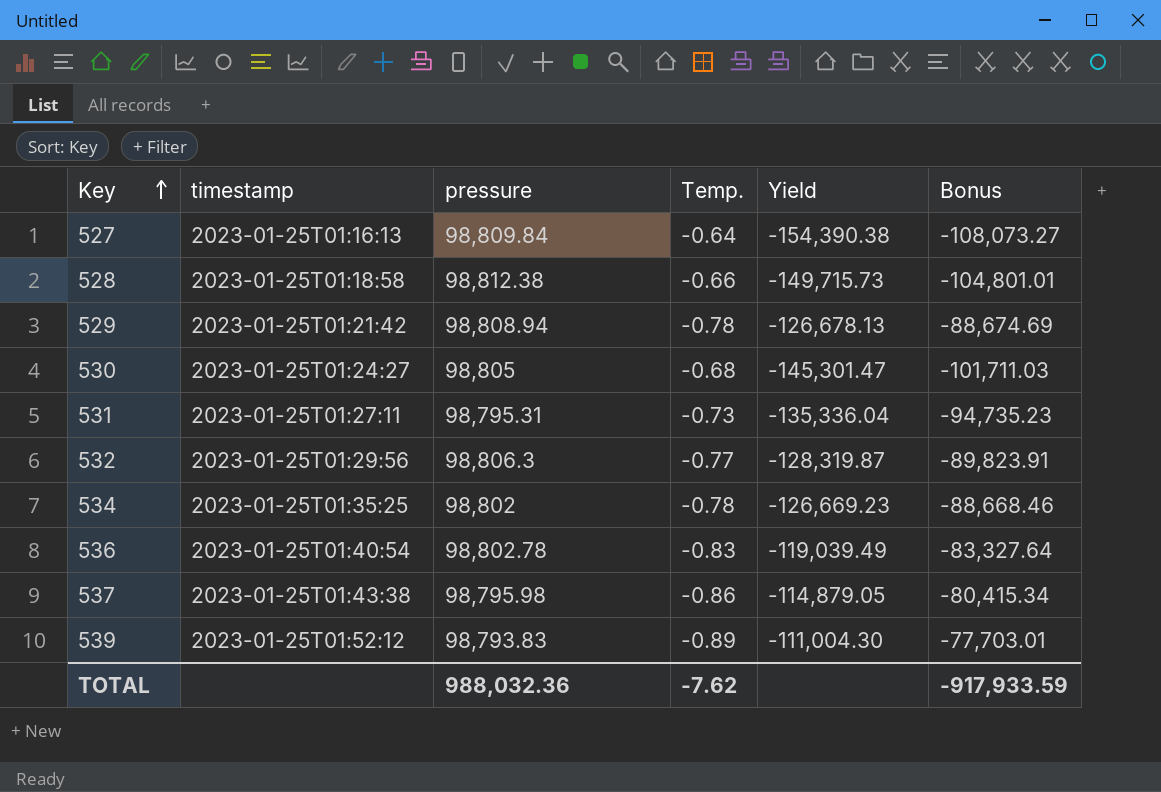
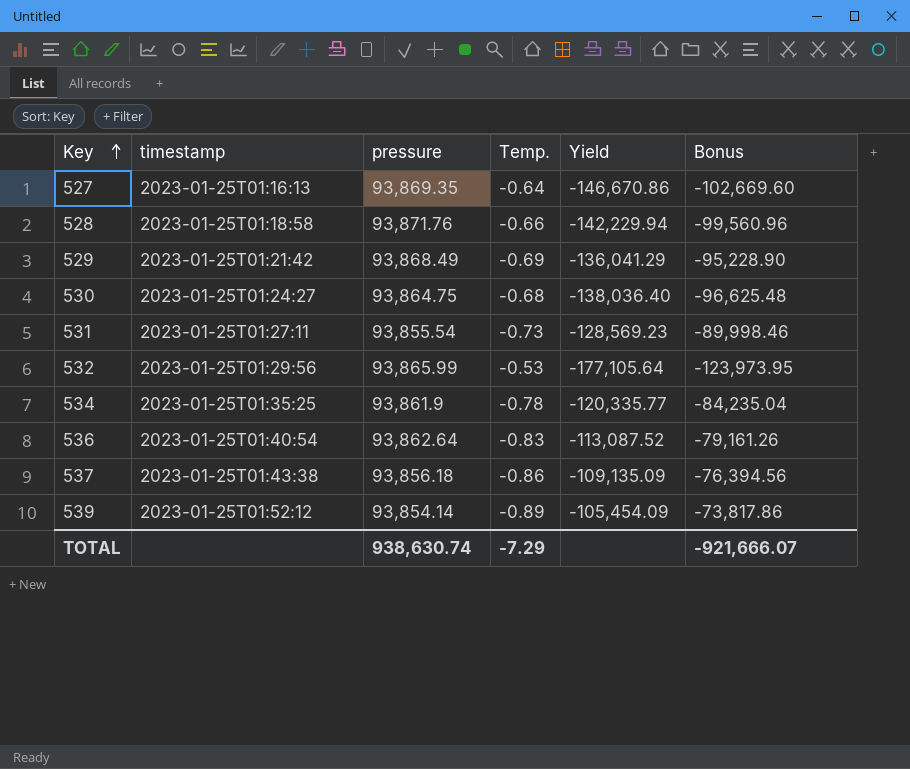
527 | pressure: 98,809.84 -> 93,869.35
527 | Yield: -154,390.38 -> -146,670.86
527 | Bonus: -108,073.27 -> -102,669.60
528 | pressure: 98,812.38 -> 93,871.76
528 | Yield: -149,715.73 -> -142,229.94
528 | Bonus: -104,801.01 -> -99,560.96
529 | pressure: 98,808.94 -> 93,868.49
529 | Temp.: -0.78 -> -0.69
529 | Yield: -126,678.13 -> -136,041.29
529 | Bonus: -88,674.69 -> -95,228.90
530 | pressure: 98,805 -> 93,864.75
530 | Yield: -145,301.47 -> -138,036.40
530 | Bonus: -101,711.03 -> -96,625.48
531 | pressure: 98,795.31 -> 93,855.54
531 | Yield: -135,336.04 -> -128,569.23
531 | Bonus: -94,735.23 -> -89,998.46
532 | pressure: 98,806.3 -> 93,865.99
532 | Temp.: -0.77 -> -0.53
532 | Yield: -128,319.87 -> -177,105.64
532 | Bonus: -89,823.91 -> -123,973.95
534 | pressure: 98,802 -> 93,861.9
534 | Yield: -126,669.23 -> -120,335.77
534 | Bonus: -88,668.46 -> -84,235.04
536 | pressure: 98,802.78 -> 93,862.64
536 | Yield: -119,039.49 -> -113,087.52
536 | Bonus: -83,327.64 -> -79,161.26
537 | pressure: 98,795.98 -> 93,856.18
537 | Yield: -114,879.05 -> -109,135.09
537 | Bonus: -80,415.34 -> -76,394.56
539 | pressure: 98,793.83 -> 93,854.14
539 | Yield: -111,004.30 -> -105,454.09
539 | Bonus: -77,703.01 -> -73,817.86
TOTAL | pressure: 988,032.36 -> 938,630.74
TOTAL | Temp.: -7.62 -> -7.29
TOTAL | Bonus: -917,933.59 -> -921,666.07

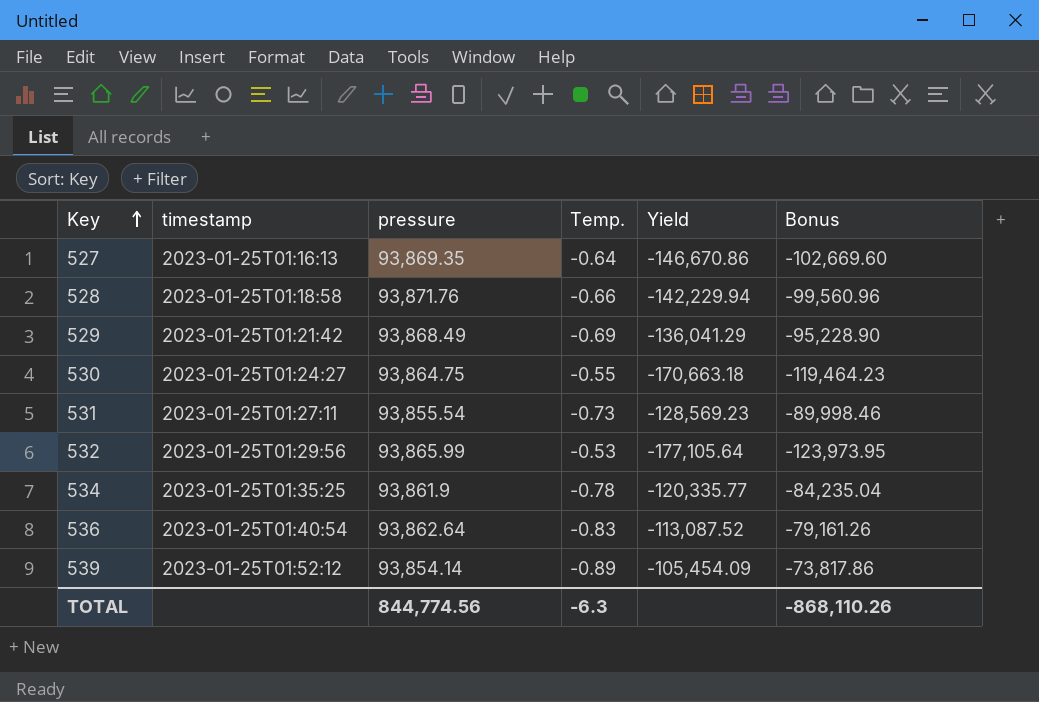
row 537: 2023-01-25T01:43:38 | 93,856.18 | -0.86 | -109,135.09 | -76,394.56 -> none
530 | Temp.: -0.68 -> -0.55
530 | Yield: -138,036.40 -> -170,663.18
530 | Bonus: -96,625.48 -> -119,464.23
TOTAL | pressure: 938,630.74 -> 844,774.56
TOTAL | Temp.: -7.29 -> -6.3
TOTAL | Bonus: -921,666.07 -> -868,110.26

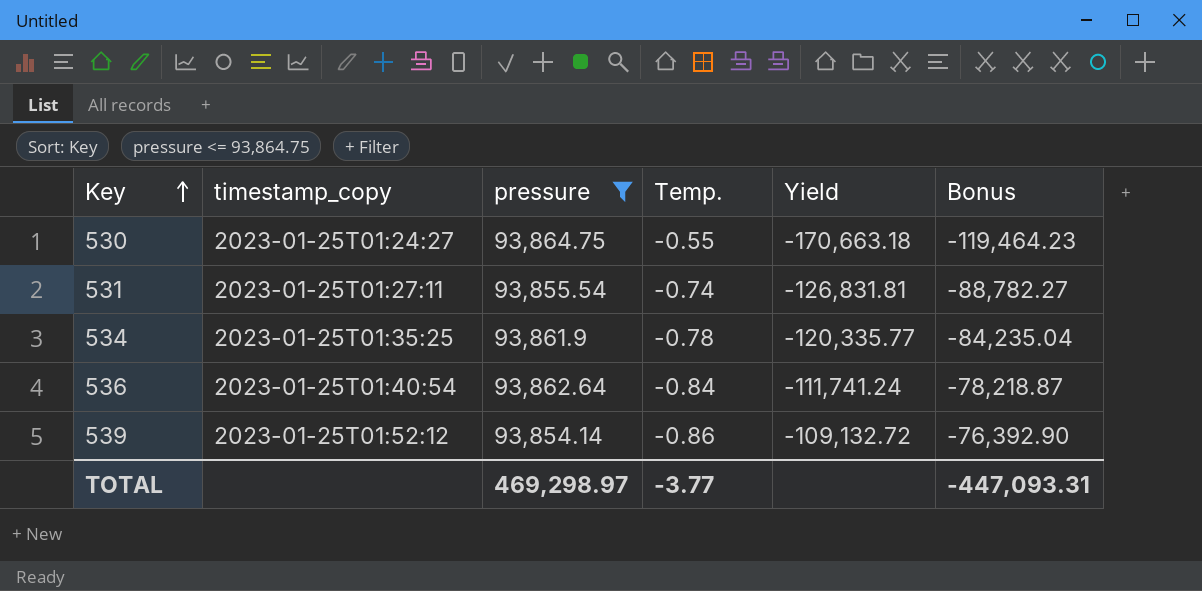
filter: none -> pressure <= 93,864.75
column name: timestamp -> timestamp_copy
531 | Temp.: -0.73 -> -0.74
531 | Yield: -128,569.23 -> -126,831.81
531 | Bonus: -89,998.46 -> -88,782.27
536 | Temp.: -0.83 -> -0.84
536 | Yield: -113,087.52 -> -111,741.24
536 | Bonus: -79,161.26 -> -78,218.87
539 | Temp.: -0.89 -> -0.86
539 | Yield: -105,454.09 -> -109,132.72
539 | Bonus: -73,817.86 -> -76,392.90
TOTAL | pressure: 844,774.56 -> 469,298.97
TOTAL | Temp.: -6.3 -> -3.77
TOTAL | Bonus: -868,110.26 -> -447,093.31

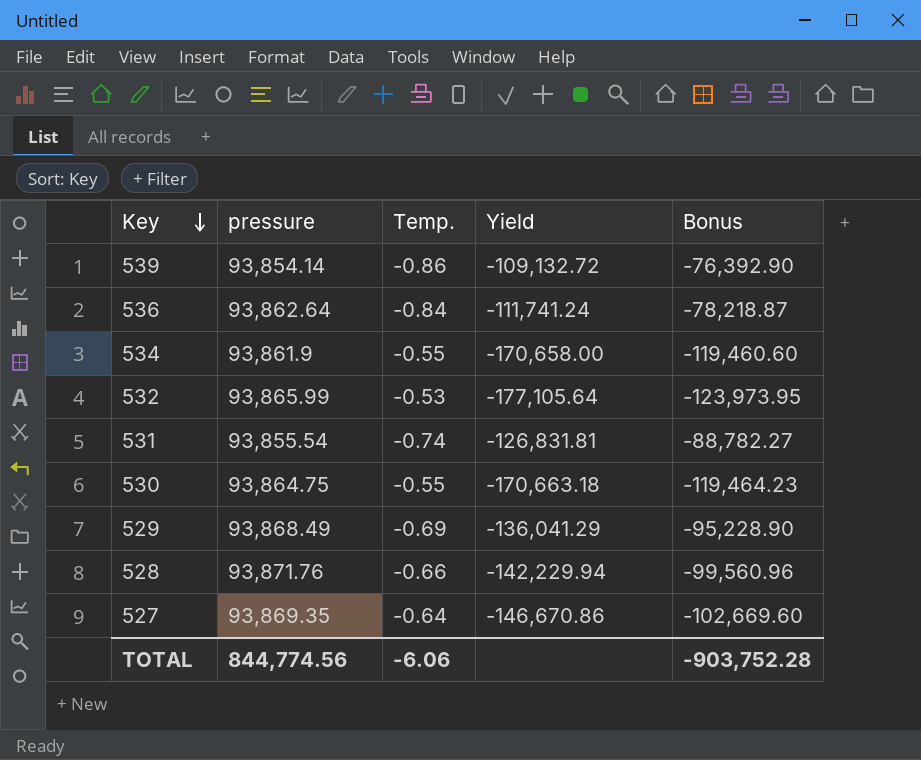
filter: pressure <= 93,864.75 -> none
row order: Key ascending -> Key descending
column timestamp_copy | position: 2 -> none
534 | Temp.: -0.78 -> -0.55
534 | Yield: -120,335.77 -> -170,658.00
534 | Bonus: -84,235.04 -> -119,460.60
TOTAL | pressure: 469,298.97 -> 844,774.56
TOTAL | Temp.: -3.77 -> -6.06
TOTAL | Bonus: -447,093.31 -> -903,752.28

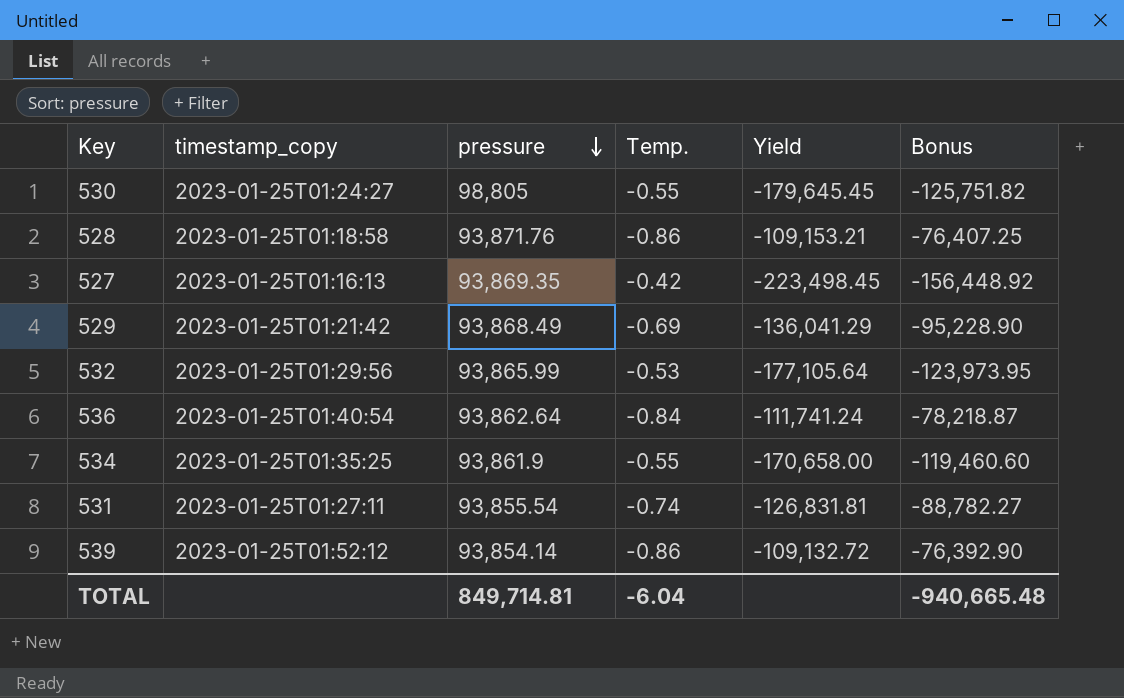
row order: Key descending -> pressure descending
column timestamp_copy | position: none -> 2
530 | pressure: 93,864.75 -> 98,805
530 | Yield: -170,663.18 -> -179,645.45
530 | Bonus: -119,464.23 -> -125,751.82
528 | Temp.: -0.66 -> -0.86
528 | Yield: -142,229.94 -> -109,153.21
528 | Bonus: -99,560.96 -> -76,407.25
527 | Temp.: -0.64 -> -0.42
527 | Yield: -146,670.86 -> -223,498.45
527 | Bonus: -102,669.60 -> -156,448.92
TOTAL | pressure: 844,774.56 -> 849,714.81
TOTAL | Temp.: -6.06 -> -6.04
TOTAL | Bonus: -903,752.28 -> -940,665.48

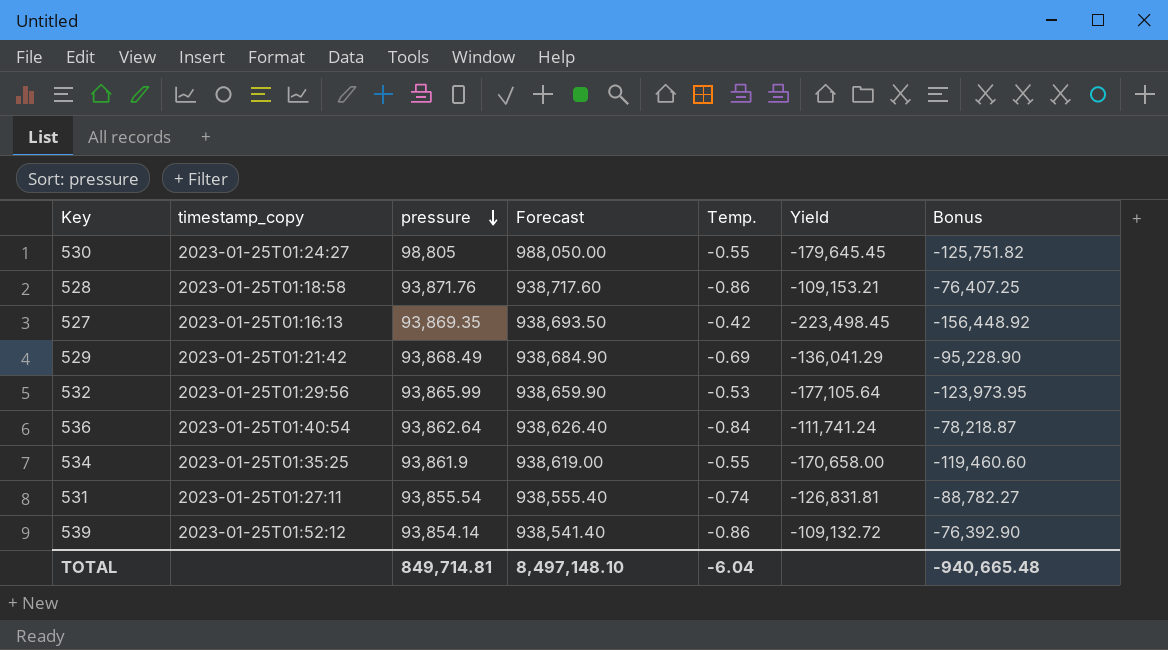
column Forecast | formula: none -> [pressure] * 10

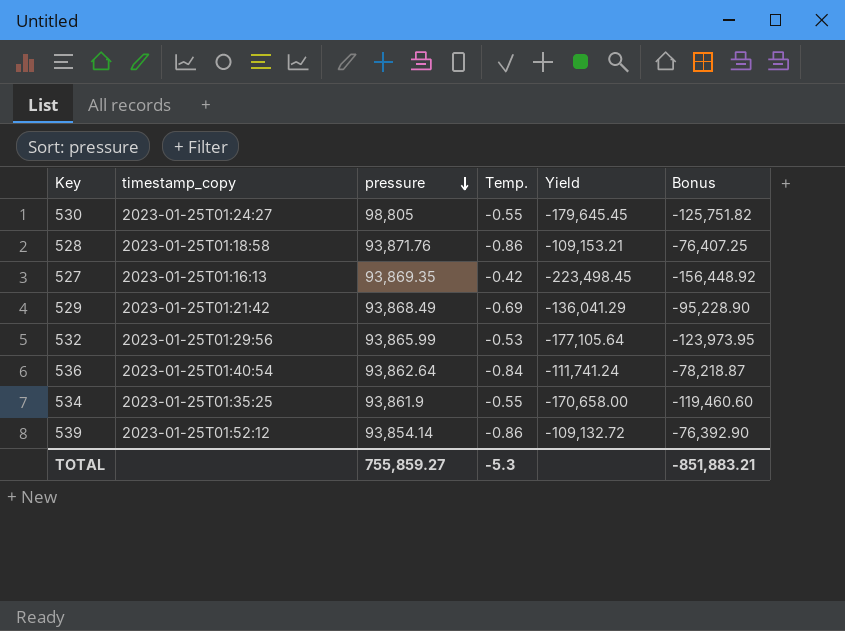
column Forecast | formula: [pressure] * 10 -> none
row 531: 2023-01-25T01:27:11 | 93,855.54 | 938,555.40 | -0.74 | -126,831.81 | -88,782.27 -> none
TOTAL | pressure: 849,714.81 -> 755,859.27
TOTAL | Temp.: -6.04 -> -5.3
TOTAL | Bonus: -940,665.48 -> -851,883.21

